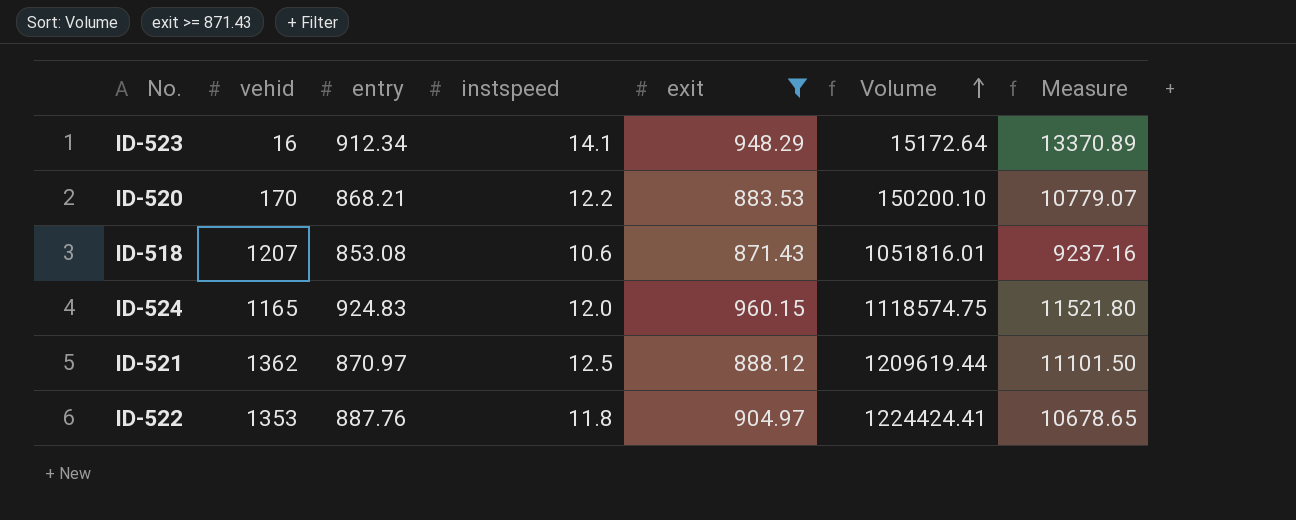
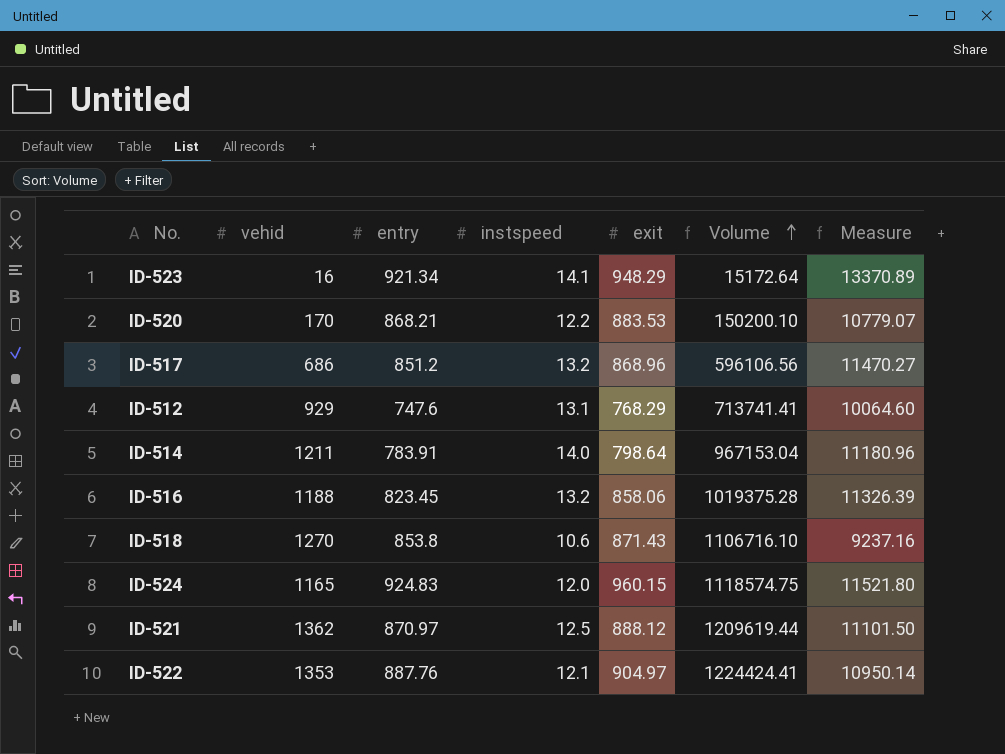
filter: exit >= 871.43 -> none
ID-523 | entry: 912.34 -> 921.34
ID-518 | vehid: 1207 -> 1270
ID-518 | entry: 853.08 -> 853.8
ID-518 | Volume: 1051816.01 -> 1106716.10
ID-522 | instspeed: 11.8 -> 12.1
ID-522 | Measure: 10678.65 -> 10950.14

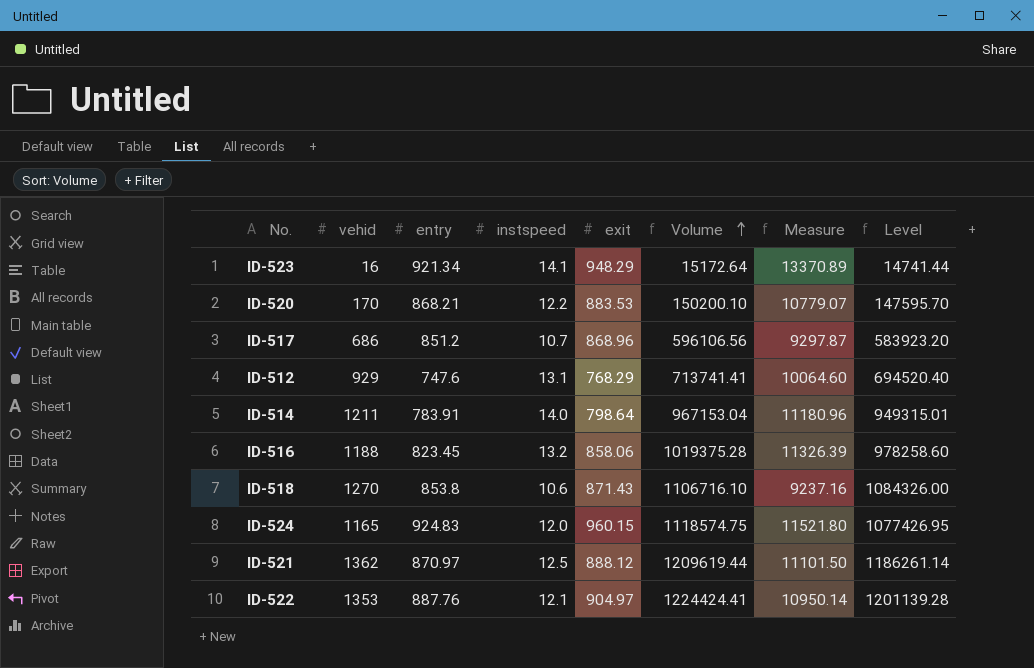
column Level | formula: none -> [vehid] * [entry]
ID-517 | instspeed: 13.2 -> 10.7
ID-517 | Measure: 11470.27 -> 9297.87

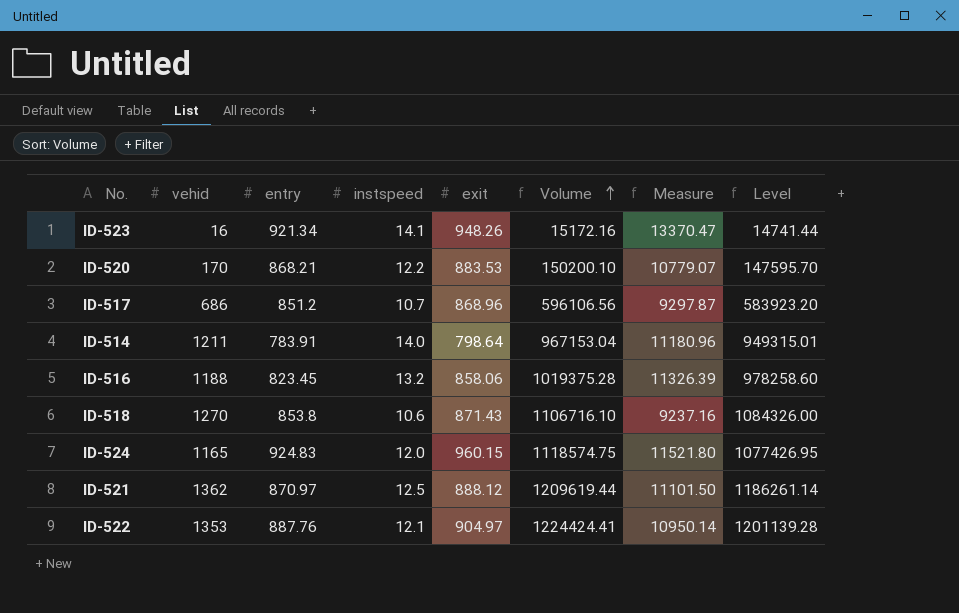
row ID-512: 929 | 747.6 | 13.1 | 768.29 | 713741.41 | 10064.60 | 694520.40 -> none
ID-523 | exit: 948.29 -> 948.26
ID-523 | Volume: 15172.64 -> 15172.16
ID-523 | Measure: 13370.89 -> 13370.47

